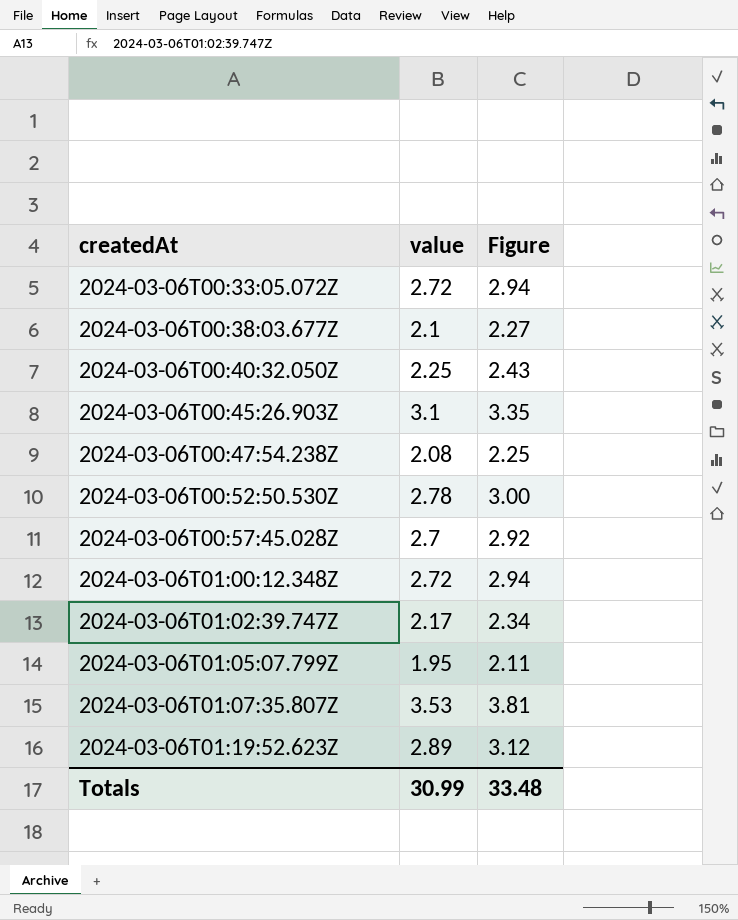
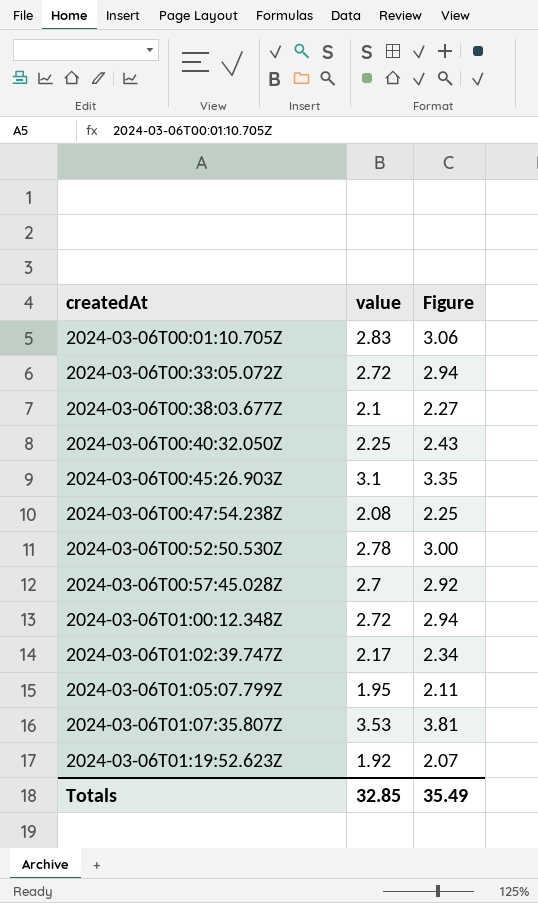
row 2024-03-06T00:01:10.705Z: none -> 2.83 | 3.06
2024-03-06T01:19:52.623Z | value: 2.89 -> 1.92
2024-03-06T01:19:52.623Z | Figure: 3.12 -> 2.07
Totals | value: 30.99 -> 32.85
Totals | Figure: 33.48 -> 35.49

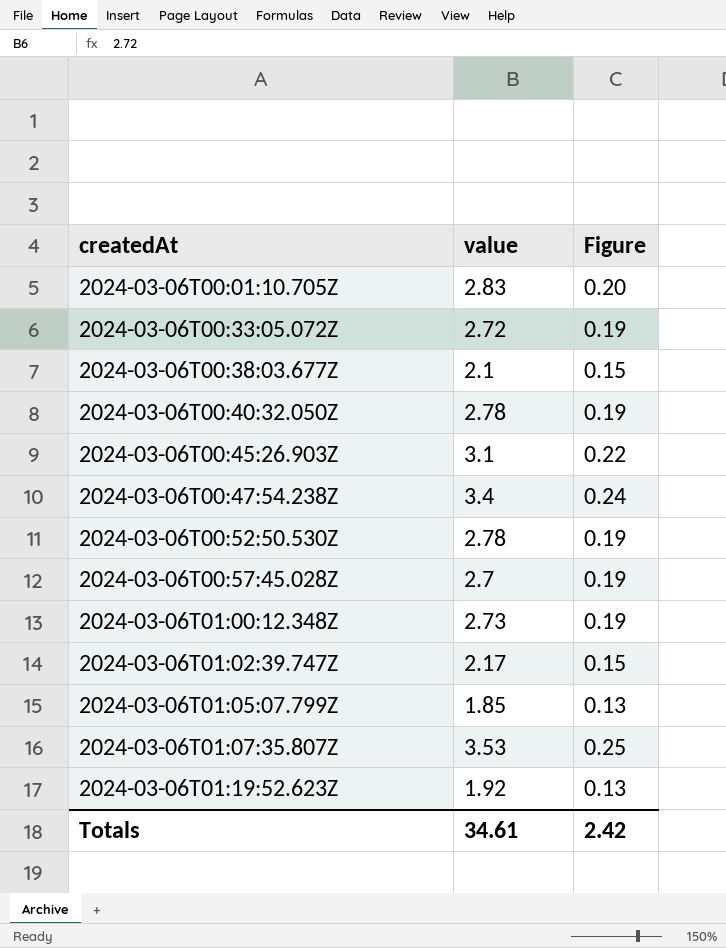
column Figure | formula: [value] * 1.08 -> [value] * 0.07
2024-03-06T00:40:32.050Z | value: 2.25 -> 2.78
2024-03-06T00:47:54.238Z | value: 2.08 -> 3.4
2024-03-06T01:00:12.348Z | value: 2.72 -> 2.73
2024-03-06T01:05:07.799Z | value: 1.95 -> 1.85
Totals | value: 32.85 -> 34.61
Totals | Figure: 35.49 -> 2.42

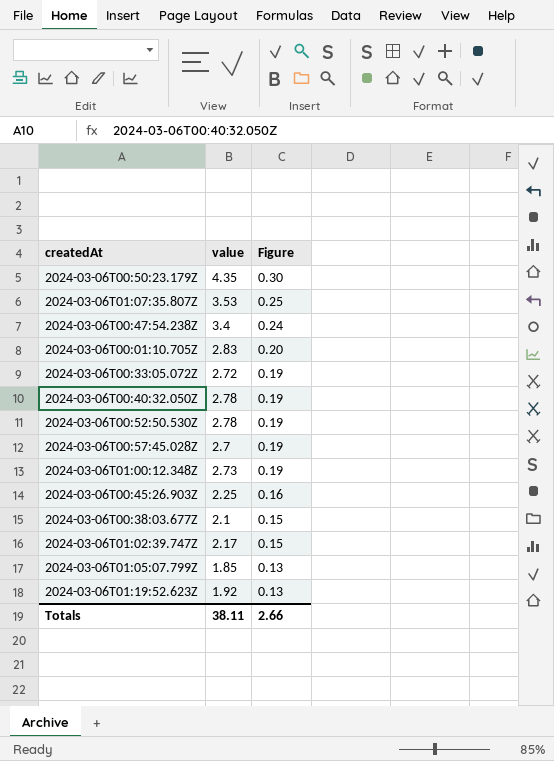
row order: createdAt ascending -> Figure descending
row 2024-03-06T00:50:23.179Z: none -> 4.35 | 0.30
2024-03-06T00:45:26.903Z | value: 3.1 -> 2.25
2024-03-06T00:45:26.903Z | Figure: 0.22 -> 0.16
Totals | value: 34.61 -> 38.11
Totals | Figure: 2.42 -> 2.66

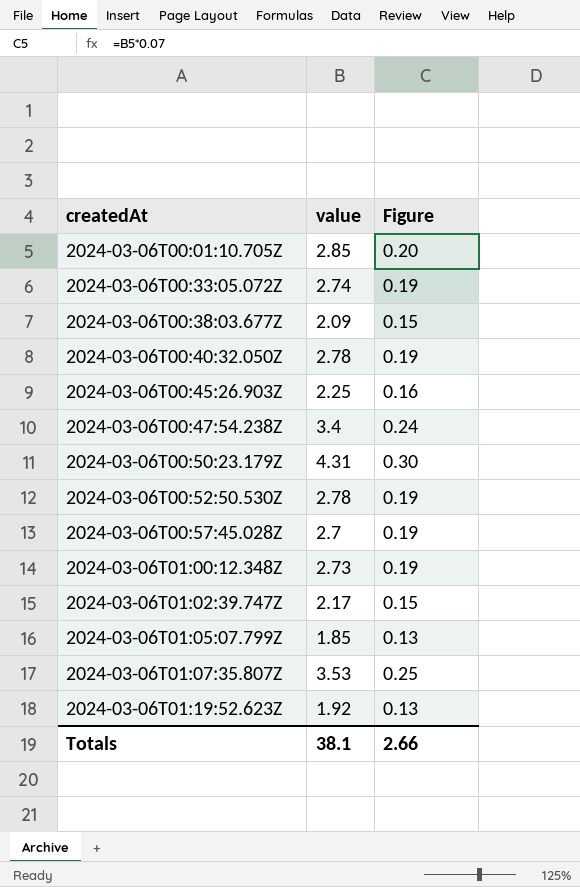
row order: Figure descending -> createdAt ascending
2024-03-06T00:01:10.705Z | value: 2.83 -> 2.85
2024-03-06T00:33:05.072Z | value: 2.72 -> 2.74
2024-03-06T00:38:03.677Z | value: 2.1 -> 2.09
2024-03-06T00:50:23.179Z | value: 4.35 -> 4.31
Totals | value: 38.11 -> 38.1

